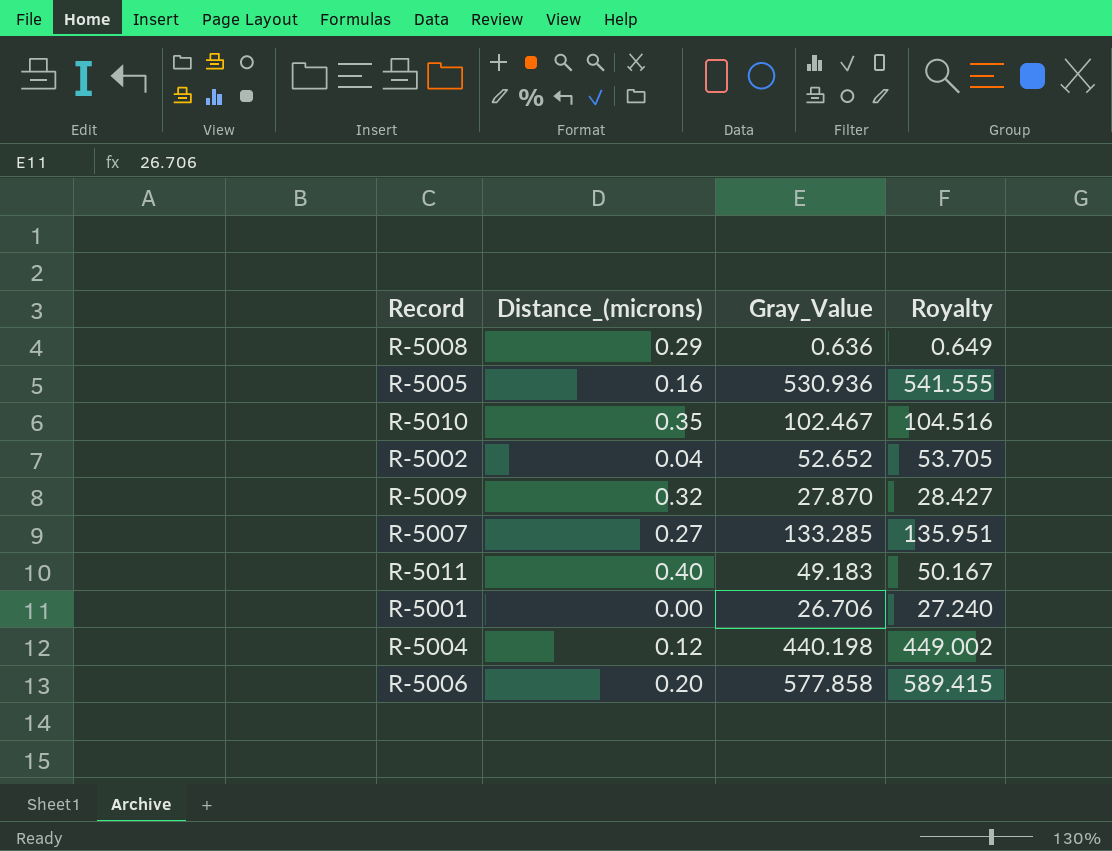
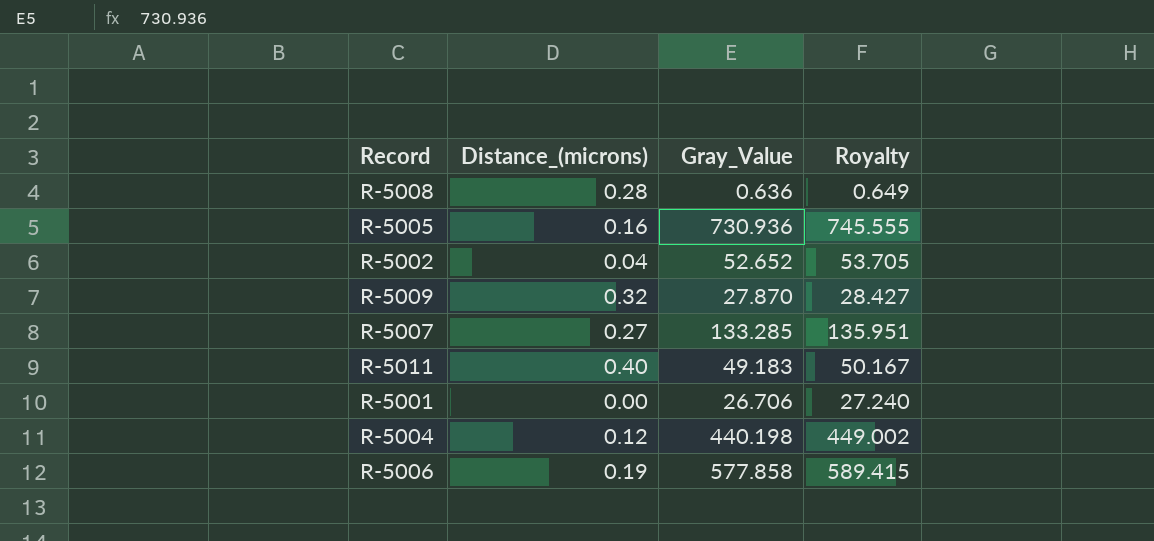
row R-5010: 0.35 | 102.467 | 104.516 -> none
R-5008 | Distance_(microns): 0.29 -> 0.28
R-5005 | Gray_Value: 530.936 -> 730.936
R-5005 | Royalty: 541.555 -> 745.555
R-5006 | Distance_(microns): 0.20 -> 0.19

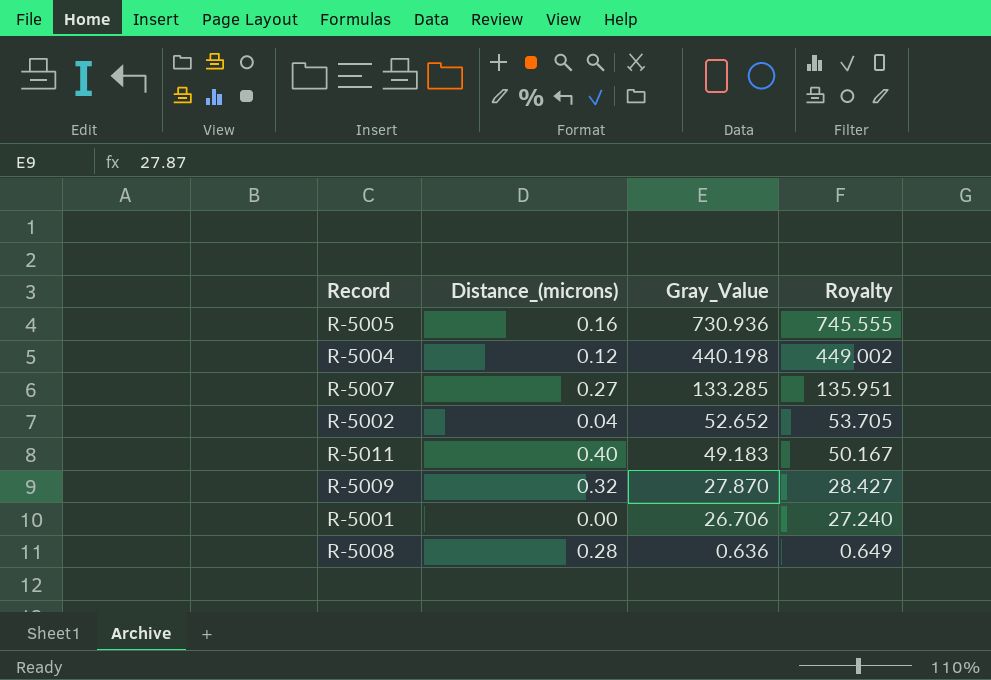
row order: none -> Gray_Value descending
row R-5006: 0.19 | 577.858 | 589.415 -> none

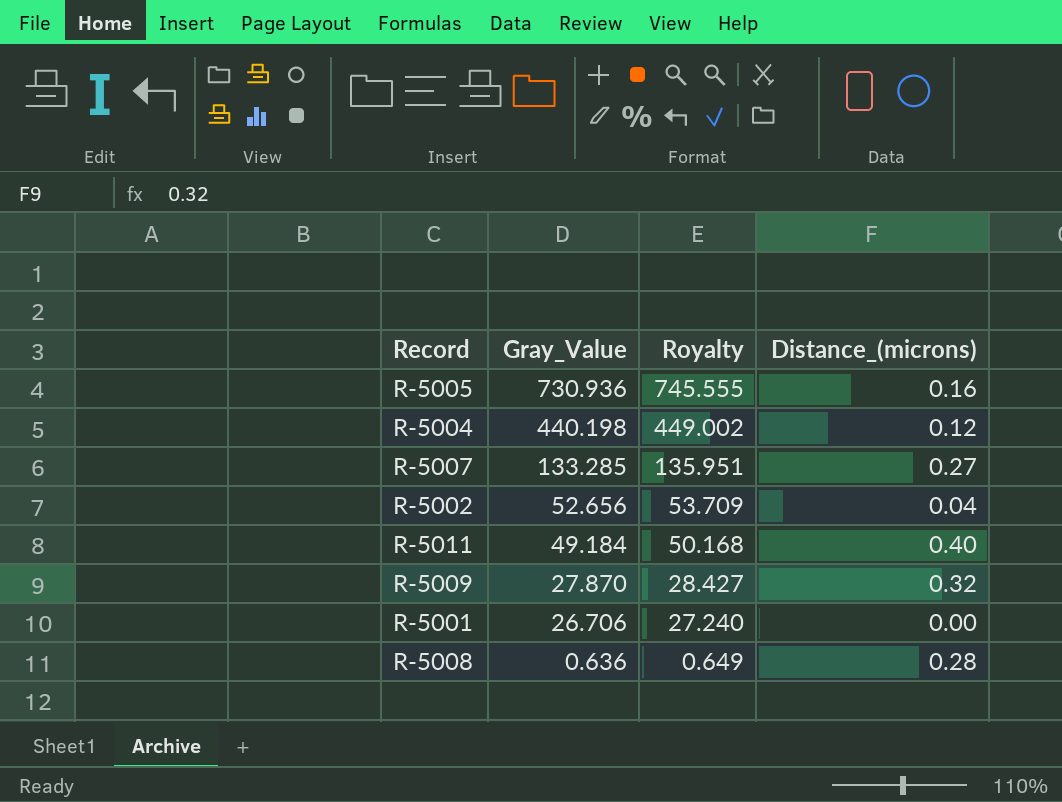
column Distance_(microns) | position: 2 -> 4
R-5002 | Gray_Value: 52.652 -> 52.656
R-5002 | Royalty: 53.705 -> 53.709
R-5011 | Gray_Value: 49.183 -> 49.184
R-5011 | Royalty: 50.167 -> 50.168

